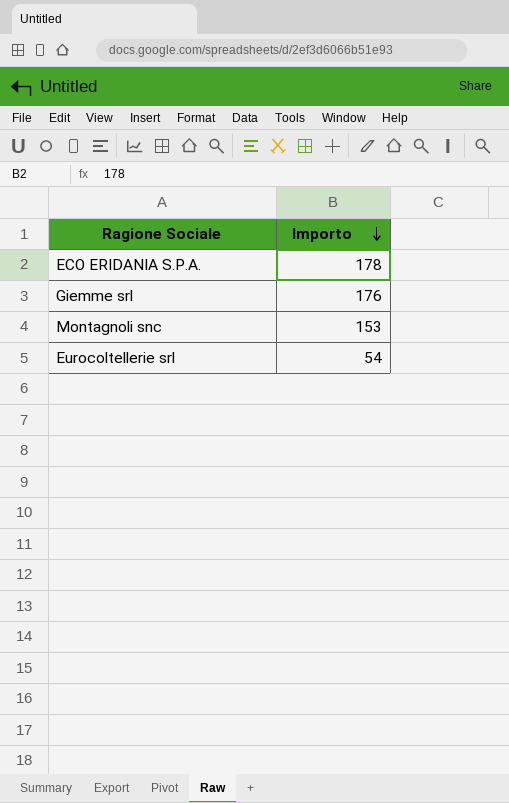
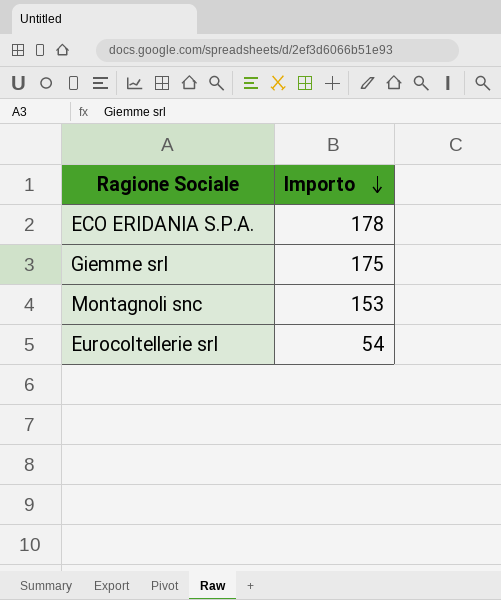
Giemme srl | Importo: 176 -> 175

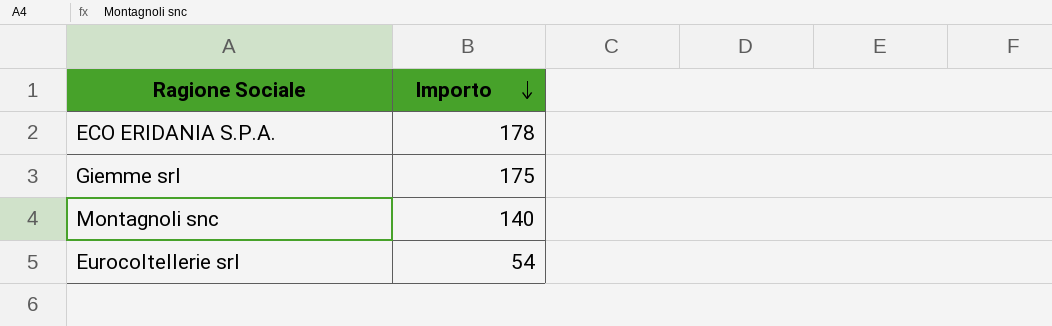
Montagnoli snc | Importo: 153 -> 140

